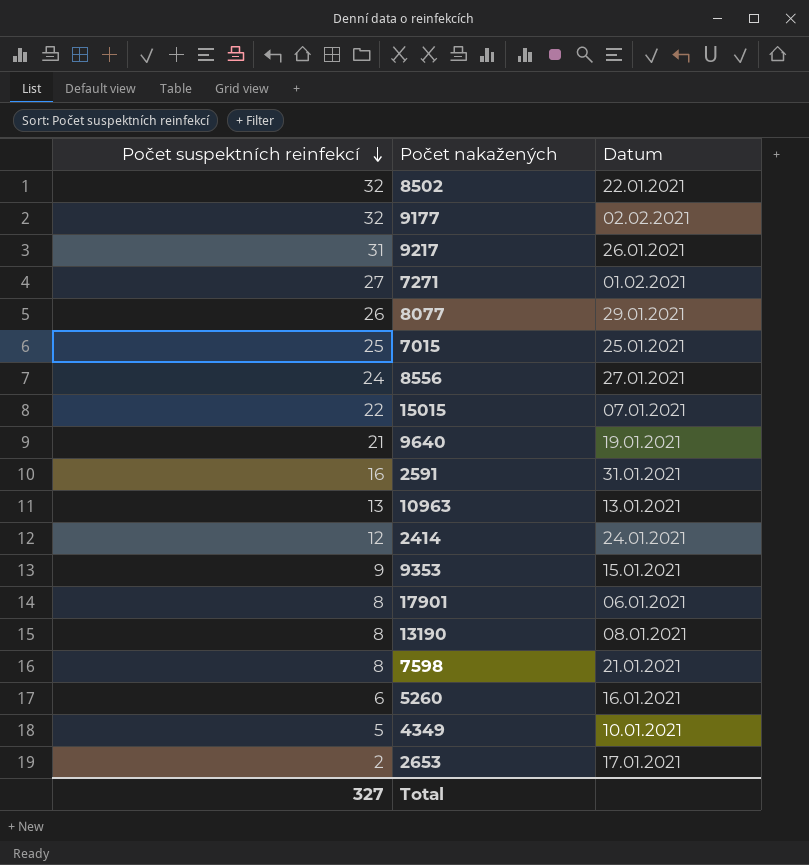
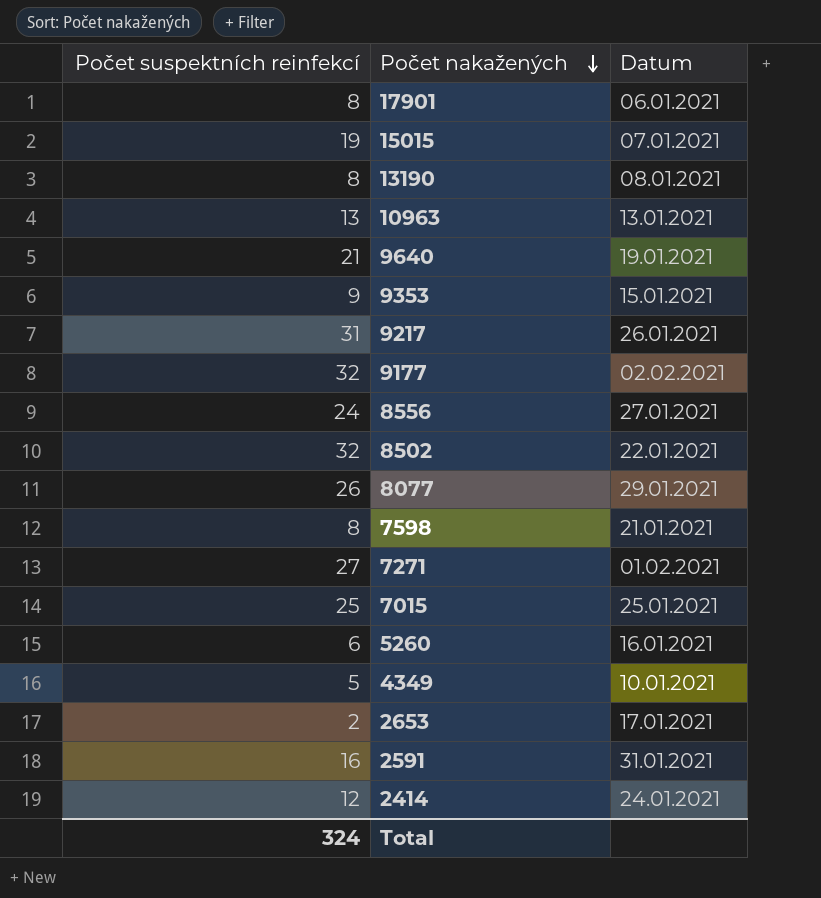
row order: Počet suspektních reinfekcí descending -> Počet nakažených descending
15015 | Počet suspektních reinfekcí: 22 -> 19
Total | Počet suspektních reinfekcí: 327 -> 324

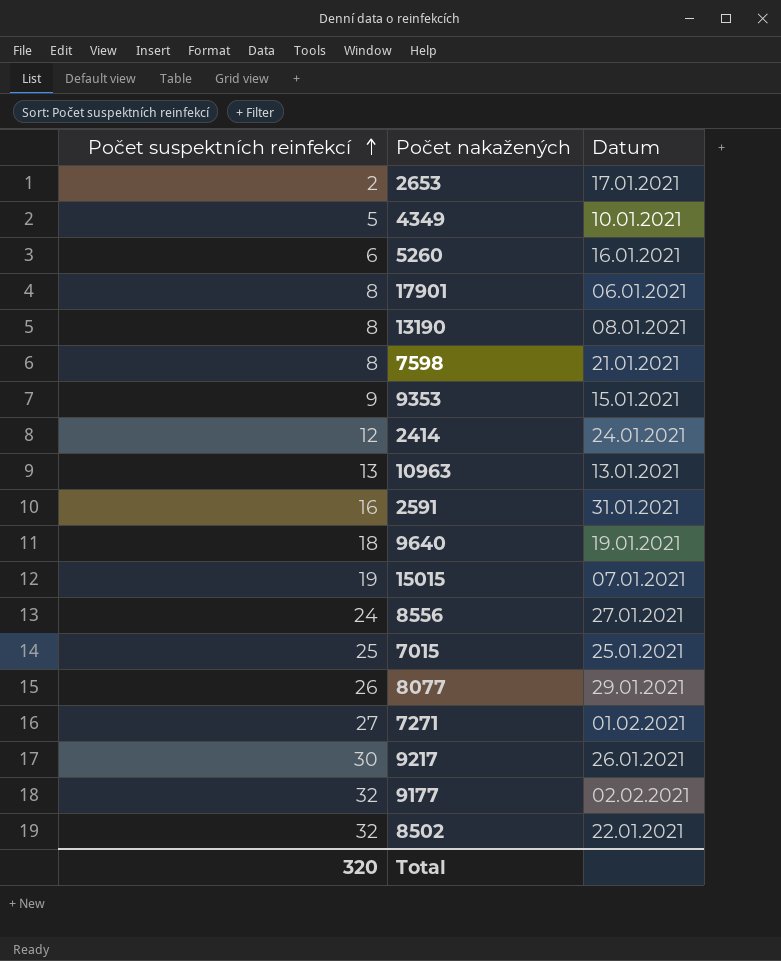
row order: Počet nakažených descending -> Počet suspektních reinfekcí ascending
9640 | Počet suspektních reinfekcí: 21 -> 18
9217 | Počet suspektních reinfekcí: 31 -> 30
Total | Počet suspektních reinfekcí: 324 -> 320

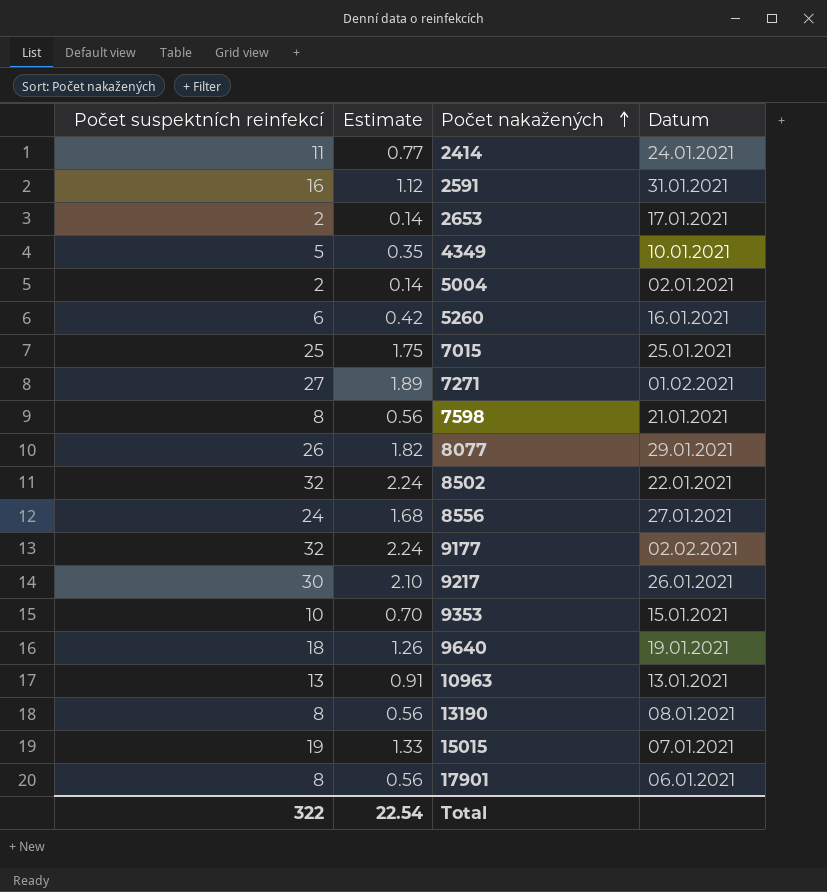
row order: Počet suspektních reinfekcí ascending -> Počet nakažených ascending
column Estimate | formula: none -> [Počet suspektních reinfekcí] * 0.07
2414 | Počet suspektních reinfekcí: 12 -> 11
row 5004: none -> 2 | 0.14 | 02.01.2021
9353 | Počet suspektních reinfekcí: 9 -> 10
Total | Počet suspektních reinfekcí: 320 -> 322

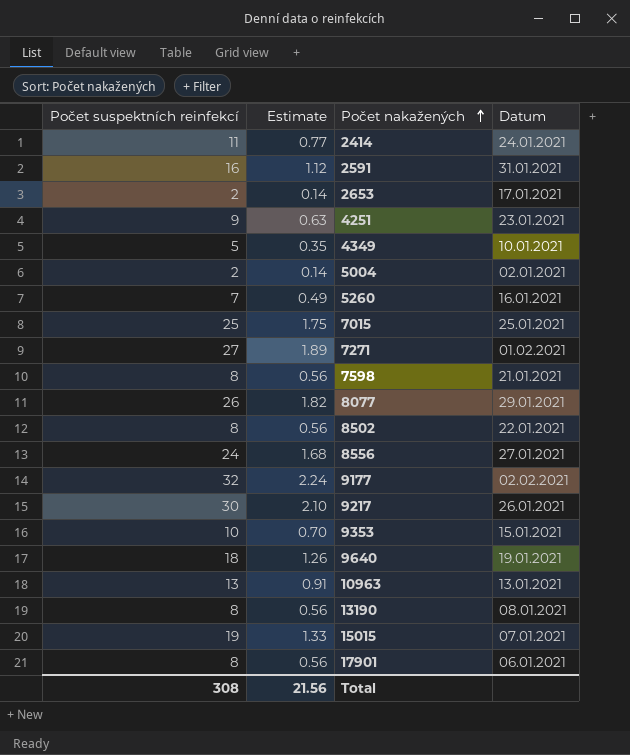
row 4251: none -> 9 | 0.63 | 23.01.2021
5260 | Počet suspektních reinfekcí: 6 -> 7
5260 | Estimate: 0.42 -> 0.49
8502 | Počet suspektních reinfekcí: 32 -> 8
8502 | Estimate: 2.24 -> 0.56
Total | Počet suspektních reinfekcí: 322 -> 308
Total | Estimate: 22.54 -> 21.56

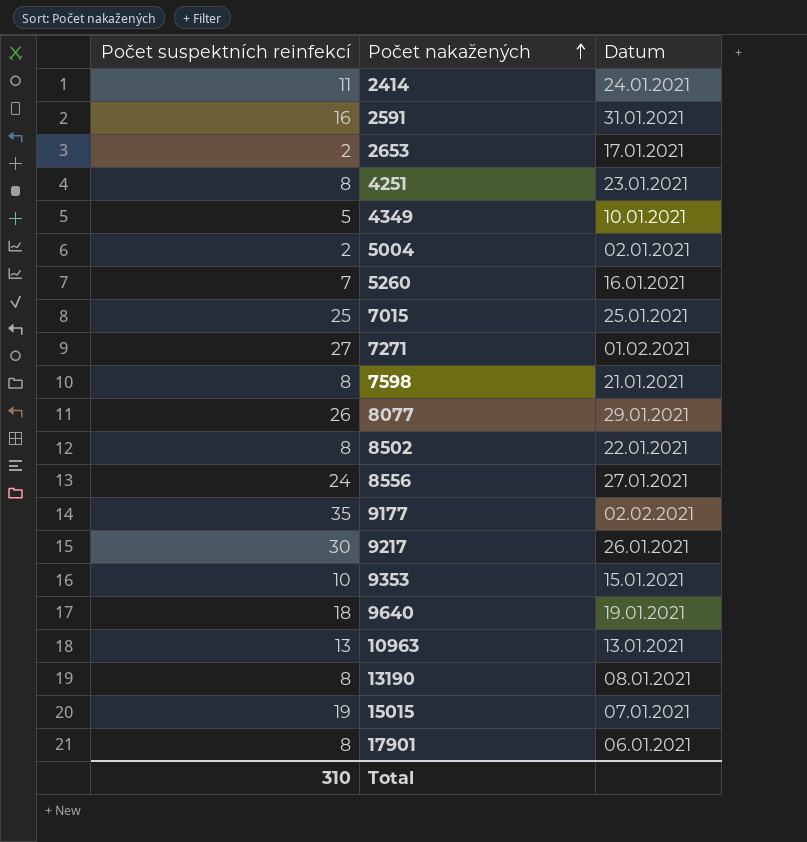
column Estimate | formula: [Počet suspektních reinfekcí] * 0.07 -> none
4251 | Počet suspektních reinfekcí: 9 -> 8
9177 | Počet suspektních reinfekcí: 32 -> 35
Total | Počet suspektních reinfekcí: 308 -> 310

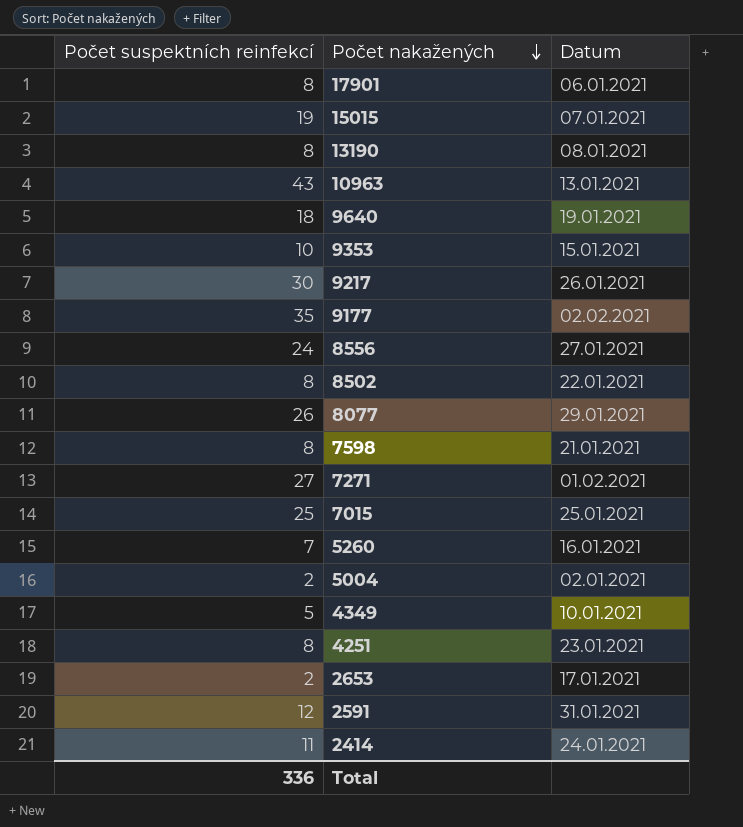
row order: Počet nakažených ascending -> Počet nakažených descending
10963 | Počet suspektních reinfekcí: 13 -> 43
2591 | Počet suspektních reinfekcí: 16 -> 12
Total | Počet suspektních reinfekcí: 310 -> 336

